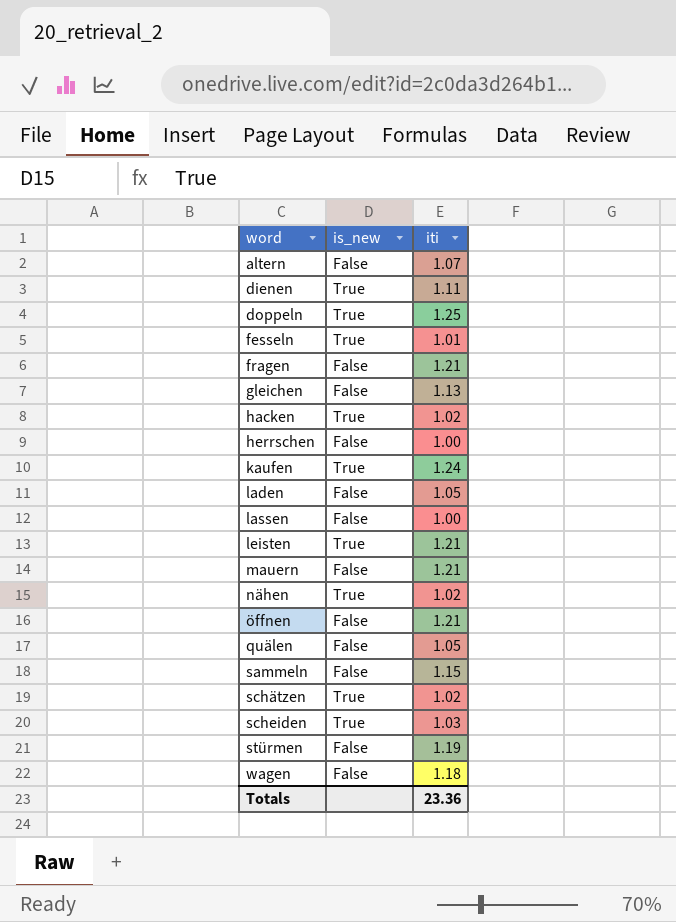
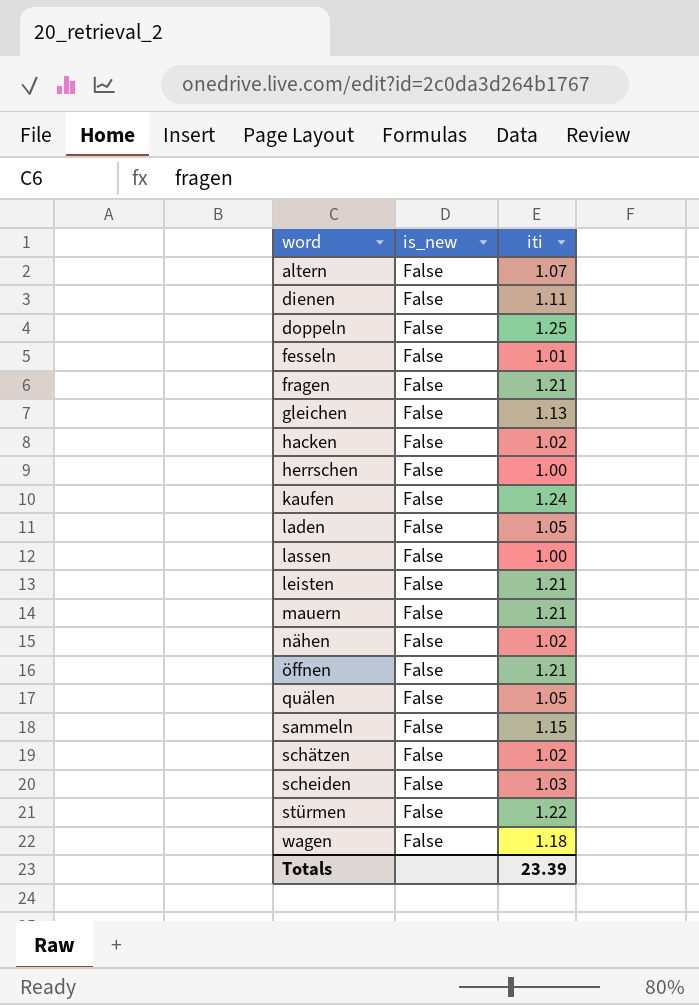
dienen | is_new: True -> False
doppeln | is_new: True -> False
fesseln | is_new: True -> False
hacken | is_new: True -> False
kaufen | is_new: True -> False
leisten | is_new: True -> False
nähen | is_new: True -> False
schätzen | is_new: True -> False
scheiden | is_new: True -> False
stürmen | iti: 1.19 -> 1.22
Totals | iti: 23.36 -> 23.39

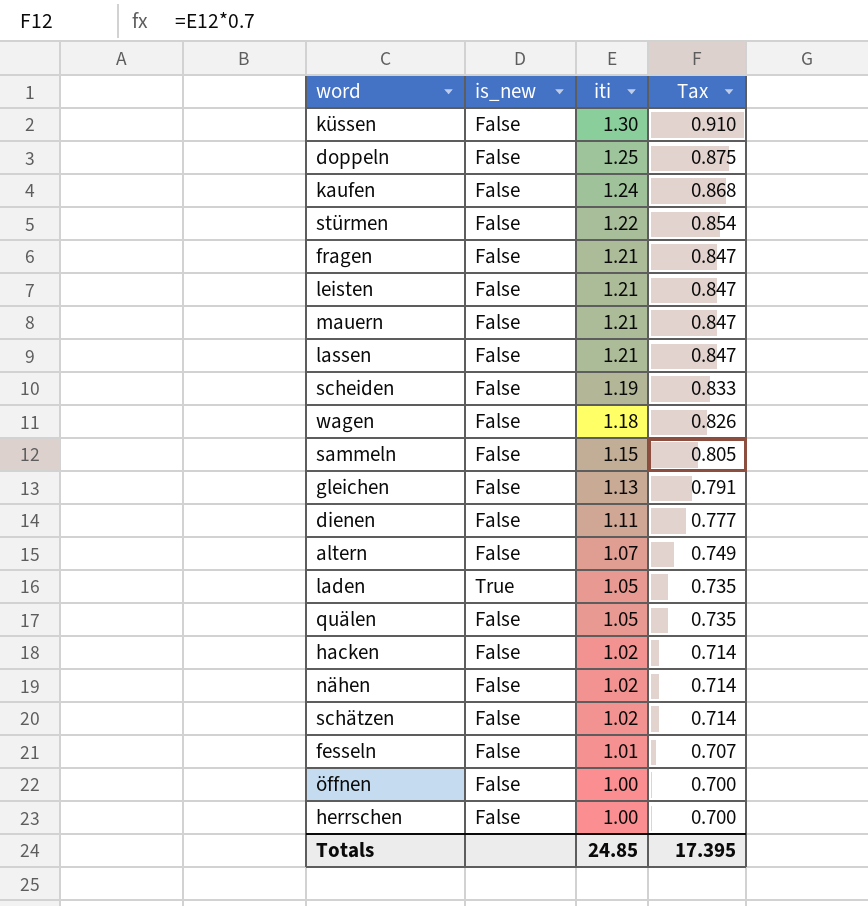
row order: word ascending -> iti descending
column Tax | formula: none -> [iti] * 0.7
row küssen: none -> False | 1.30 | 0.910
lassen | iti: 1.00 -> 1.21
scheiden | iti: 1.03 -> 1.19
laden | is_new: False -> True
öffnen | iti: 1.21 -> 1.00
Totals | iti: 23.39 -> 24.85

